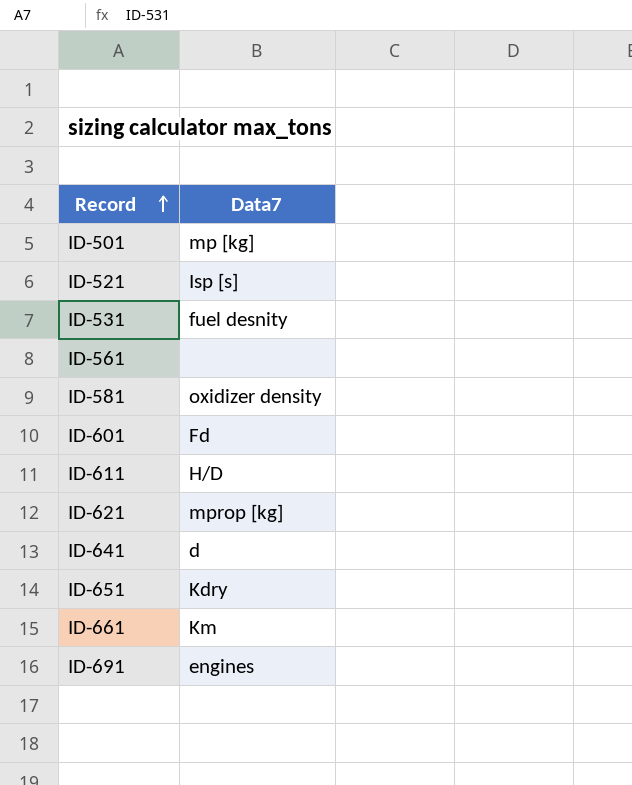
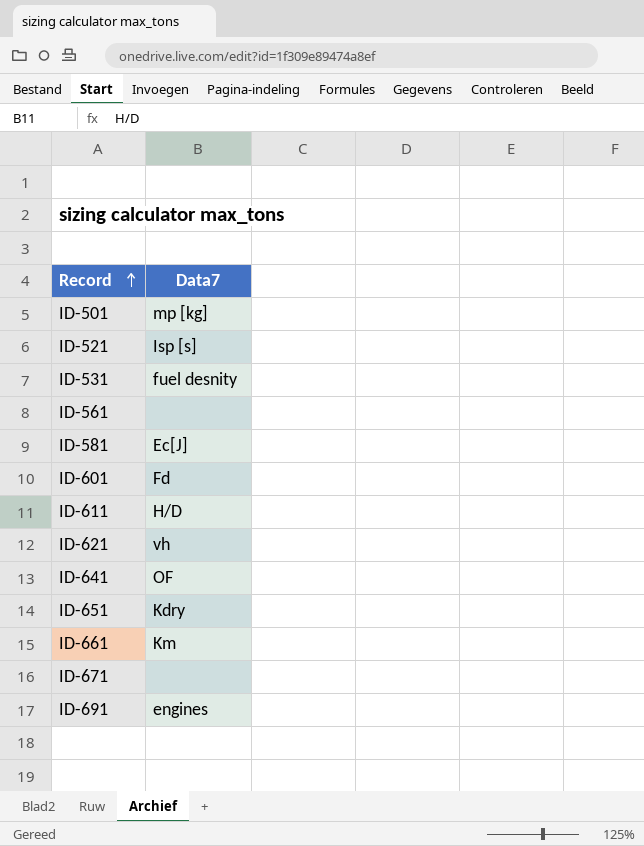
ID-581 | Data7: oxidizer density -> Ec[J]
ID-621 | Data7: mprop [kg] -> vh
ID-641 | Data7: d -> OF
row ID-671: none -> none

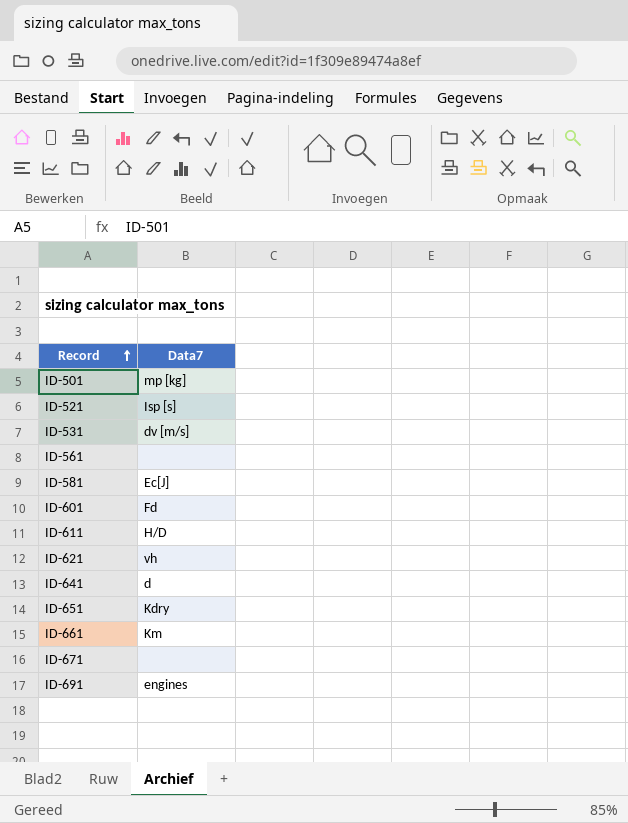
ID-531 | Data7: fuel desnity -> dv [m/s]
ID-641 | Data7: OF -> d

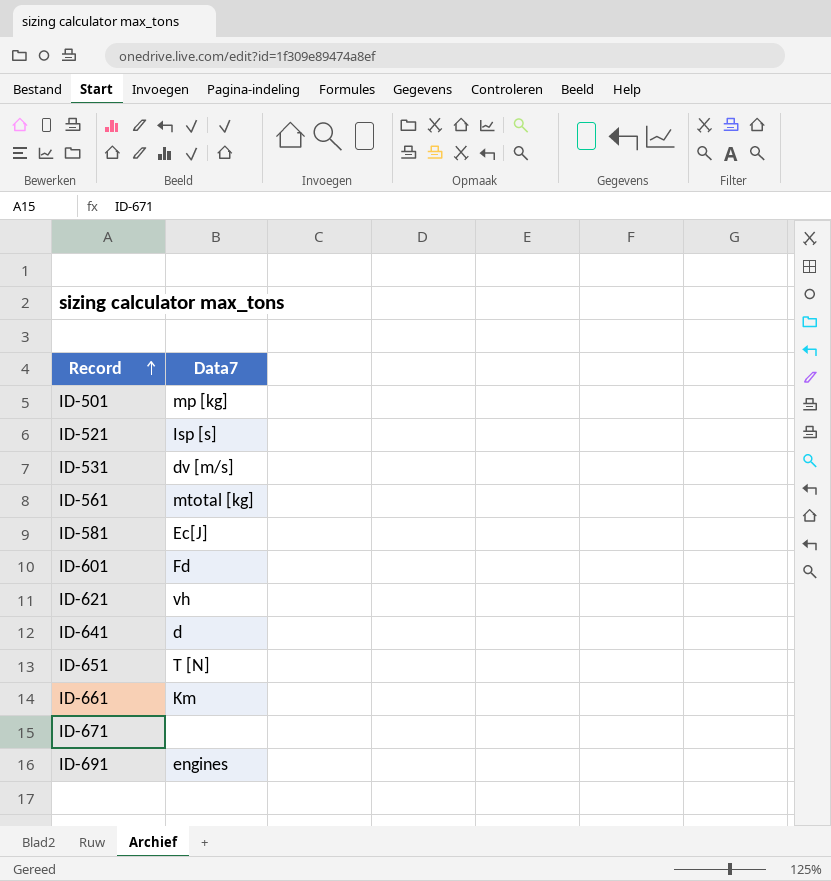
row ID-611: H/D -> none
ID-561 | Data7: none -> mtotal [kg]
ID-651 | Data7: Kdry -> T [N]

